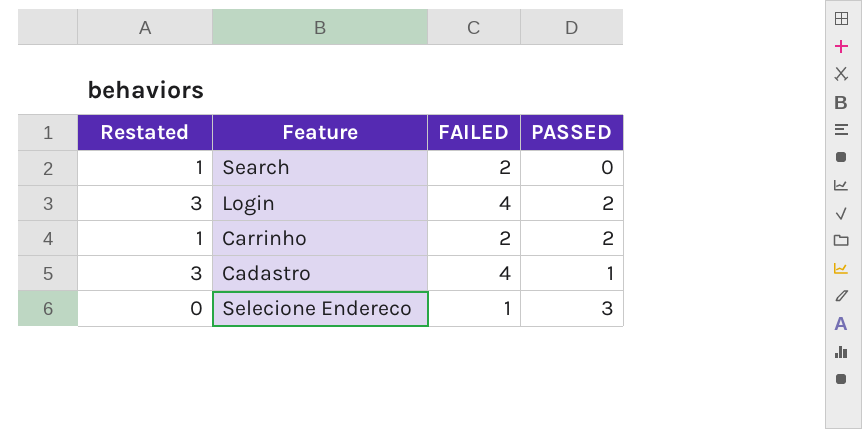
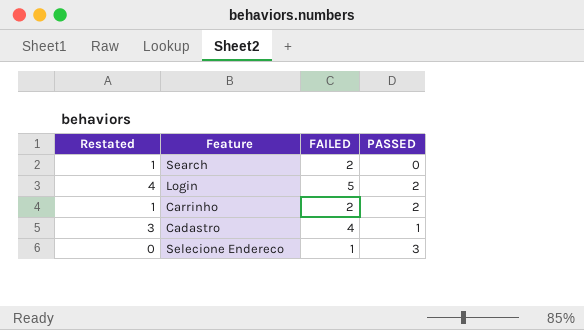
Login | Restated: 3 -> 4
Login | FAILED: 4 -> 5

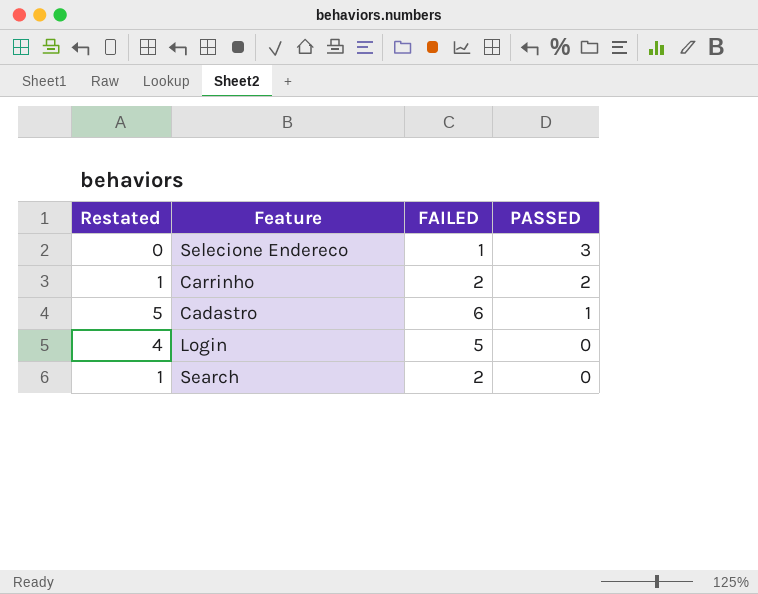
row order: none -> PASSED descending
Cadastro | Restated: 3 -> 5
Cadastro | FAILED: 4 -> 6
Login | PASSED: 2 -> 0

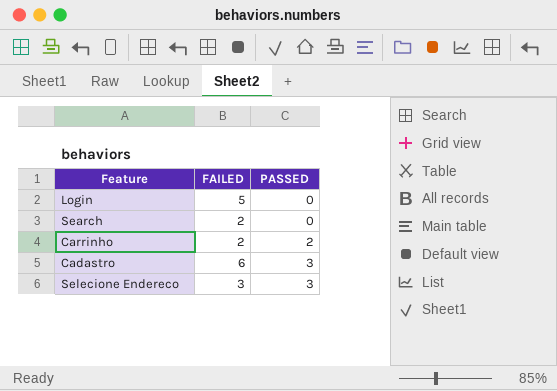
row order: PASSED descending -> PASSED ascending
column Restated | formula: [FAILED] - 1 -> none
Cadastro | PASSED: 1 -> 3
Selecione Endereco | FAILED: 1 -> 3

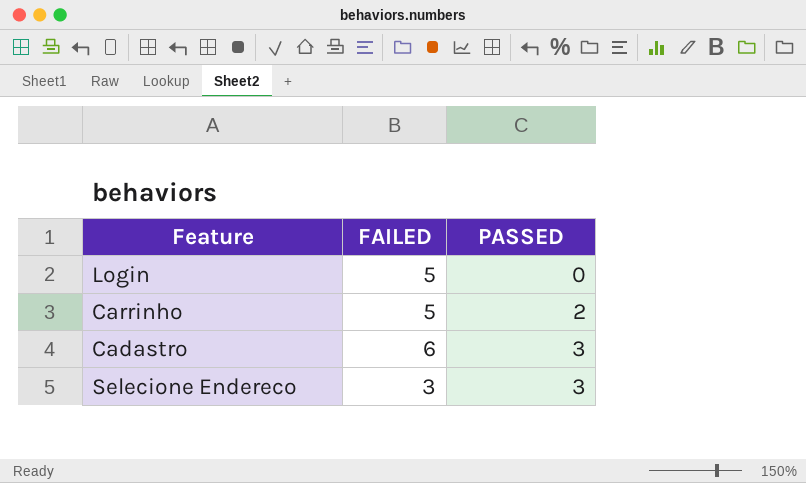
row Search: 2 | 0 -> none
Carrinho | FAILED: 2 -> 5

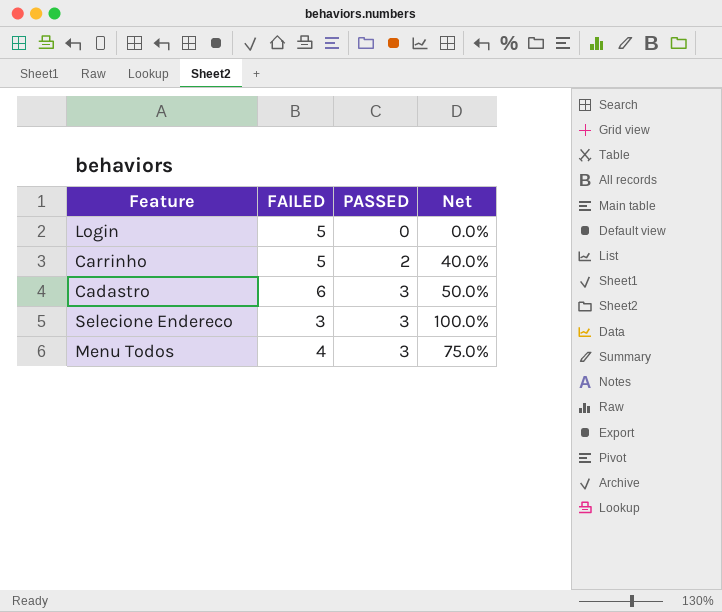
column Net | formula: none -> [PASSED] / [FAILED]
row Menu Todos: none -> 4 | 3 | 75.0%

